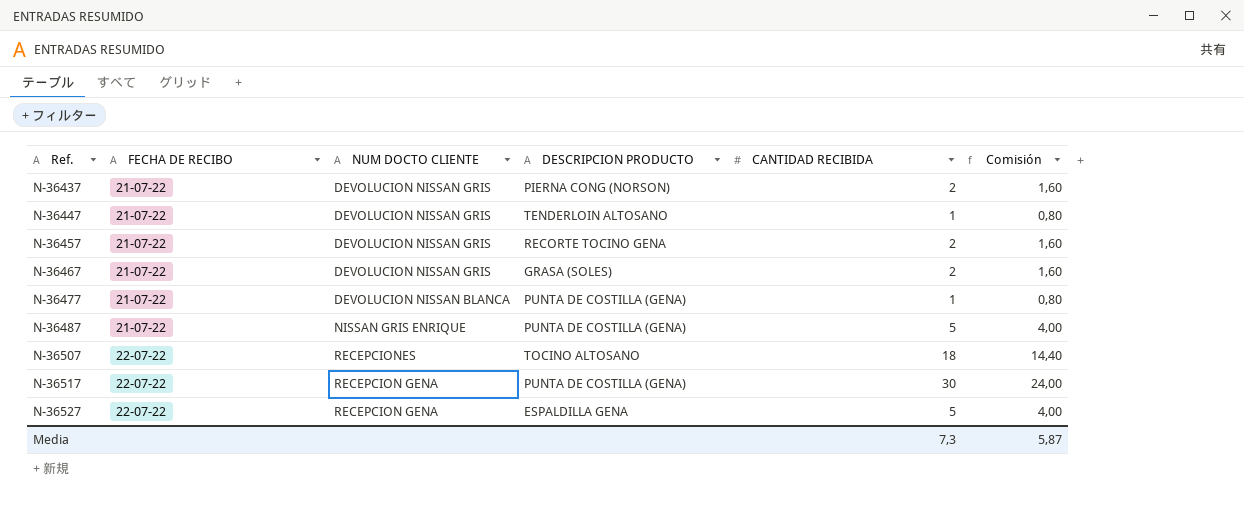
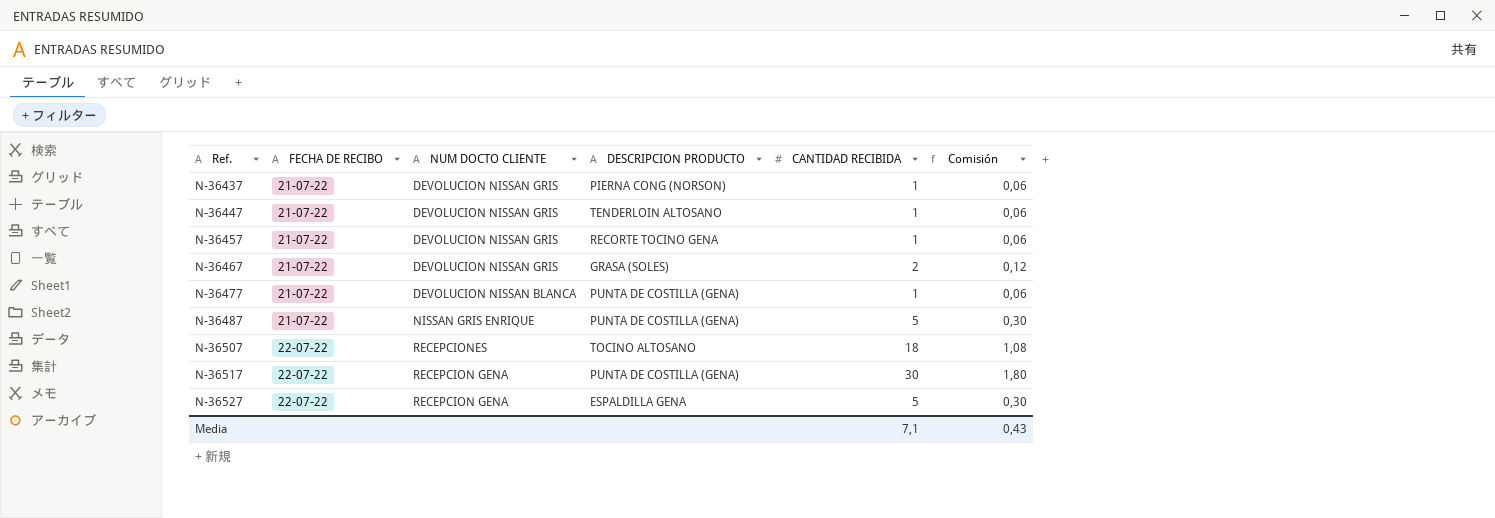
column Comisión | formula: [CANTIDAD RECIBIDA] * 0,8 -> [CANTIDAD RECIBIDA] * 0,06
N-36437 | CANTIDAD RECIBIDA: 2 -> 1
N-36457 | CANTIDAD RECIBIDA: 2 -> 1
Media | CANTIDAD RECIBIDA: 7,3 -> 7,1
Media | Comisión: 5,87 -> 0,43

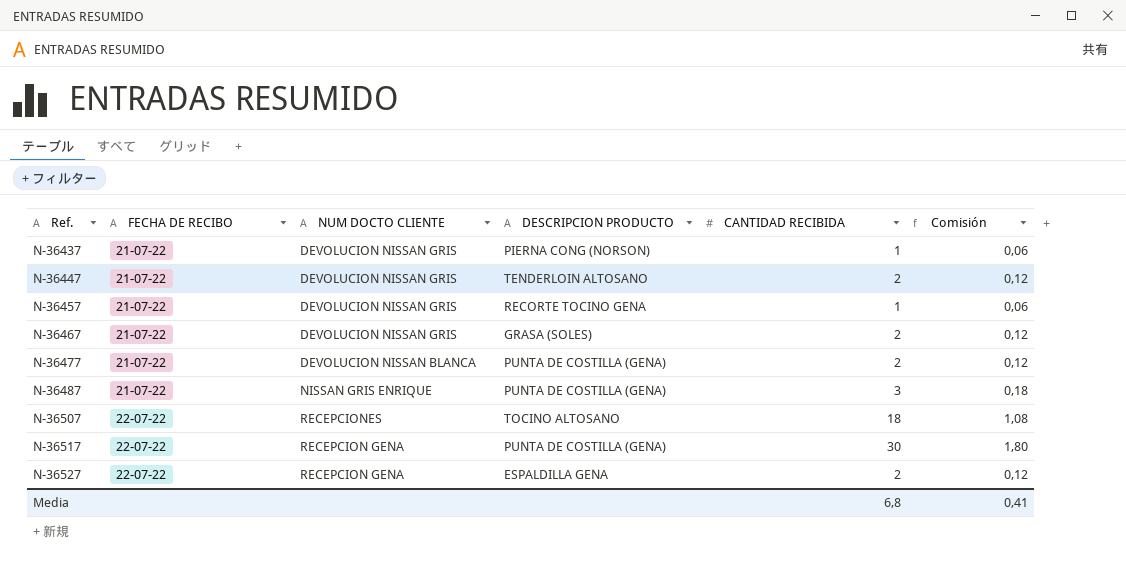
N-36447 | CANTIDAD RECIBIDA: 1 -> 2
N-36447 | Comisión: 0,06 -> 0,12
N-36477 | CANTIDAD RECIBIDA: 1 -> 2
N-36477 | Comisión: 0,06 -> 0,12
N-36487 | CANTIDAD RECIBIDA: 5 -> 3
N-36487 | Comisión: 0,30 -> 0,18
N-36527 | CANTIDAD RECIBIDA: 5 -> 2
N-36527 | Comisión: 0,30 -> 0,12
Media | CANTIDAD RECIBIDA: 7,1 -> 6,8
Media | Comisión: 0,43 -> 0,41

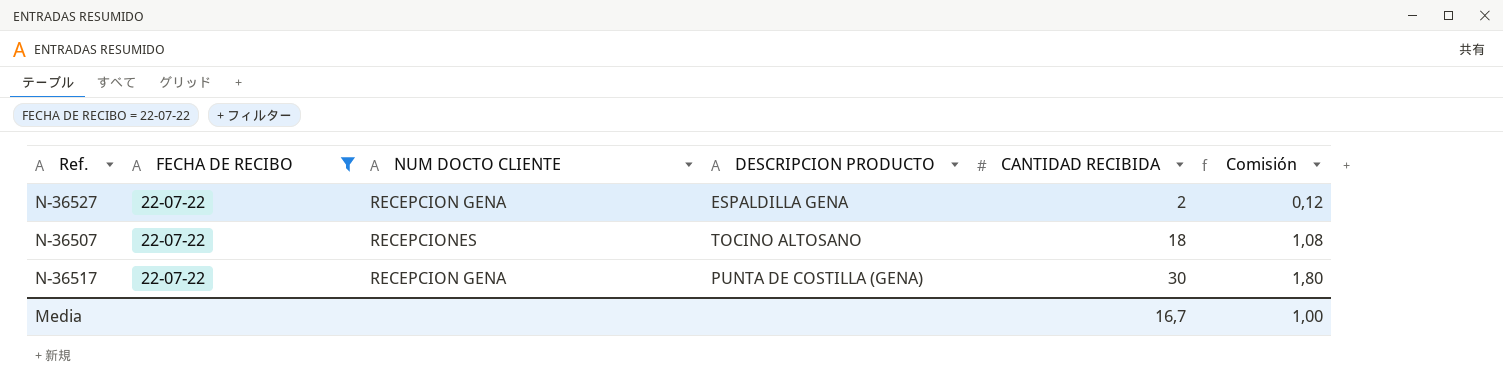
filter: none -> FECHA DE RECIBO = 22-07-22
row order: Ref. ascending -> CANTIDAD RECIBIDA ascending
Media | CANTIDAD RECIBIDA: 6,8 -> 16,7
Media | Comisión: 0,41 -> 1,00

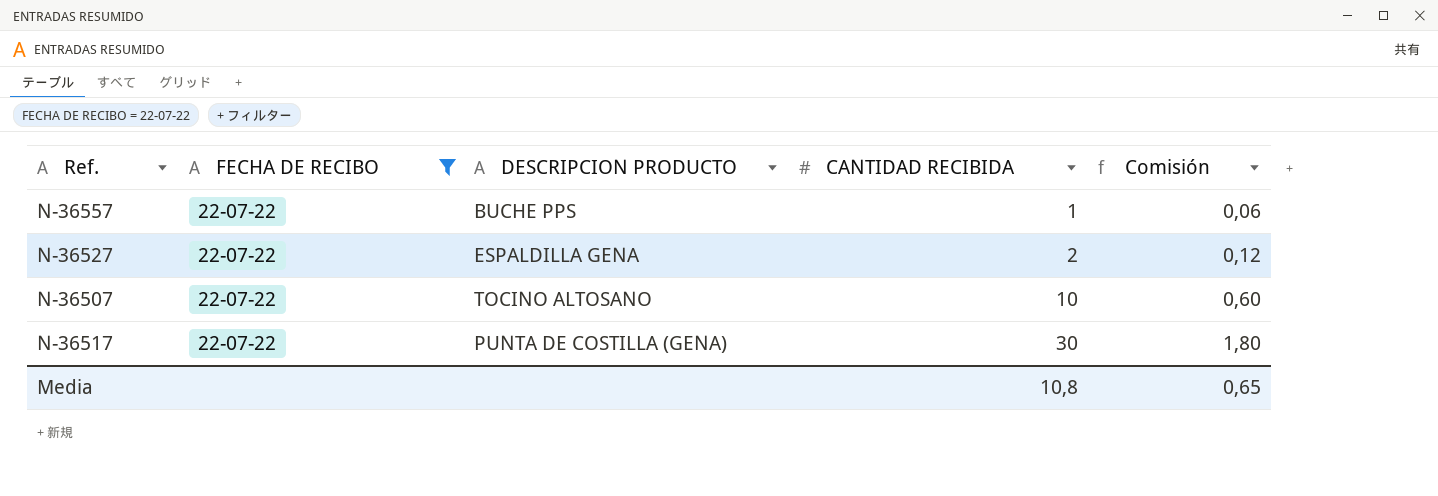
column NUM DOCTO CLIENTE | position: 3 -> none
row N-36557: none -> 22-07-22 | BUCHE PPS | 1 | 0,06
N-36507 | CANTIDAD RECIBIDA: 18 -> 10
N-36507 | Comisión: 1,08 -> 0,60
Media | CANTIDAD RECIBIDA: 16,7 -> 10,8
Media | Comisión: 1,00 -> 0,65

